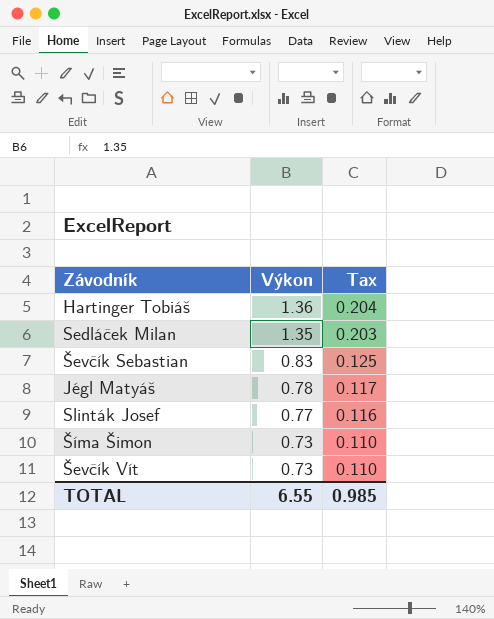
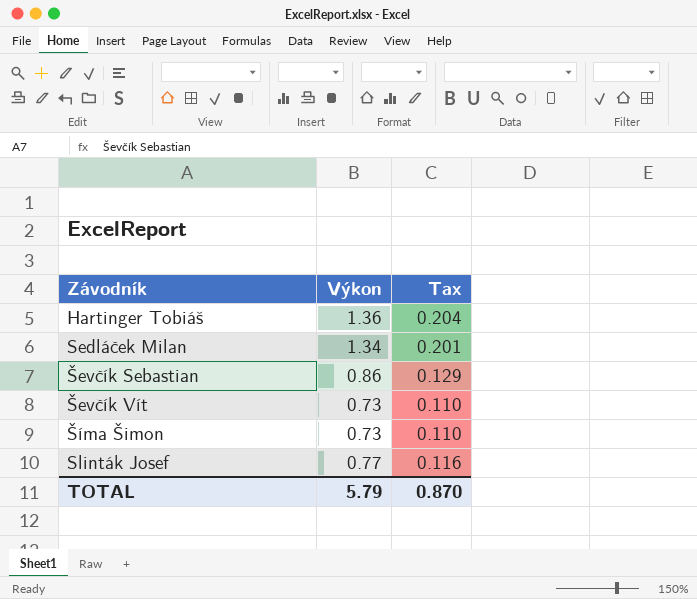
row order: Výkon descending -> Závodník ascending
row Jégl Matyáš: 0.78 | 0.117 -> none
Sedláček Milan | Výkon: 1.35 -> 1.34
Sedláček Milan | Tax: 0.203 -> 0.201
Ševčík Sebastian | Výkon: 0.83 -> 0.86
Ševčík Sebastian | Tax: 0.125 -> 0.129
TOTAL | Výkon: 6.55 -> 5.79
TOTAL | Tax: 0.985 -> 0.870

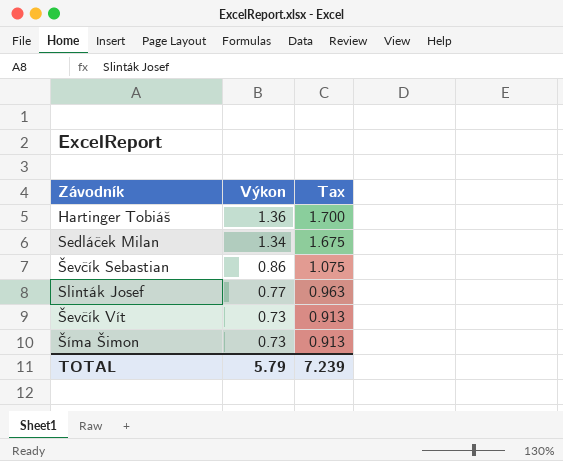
row order: Závodník ascending -> Výkon descending
column Tax | formula: [Výkon] * 0.15 -> [Výkon] * 1.25
TOTAL | Tax: 0.870 -> 7.239

